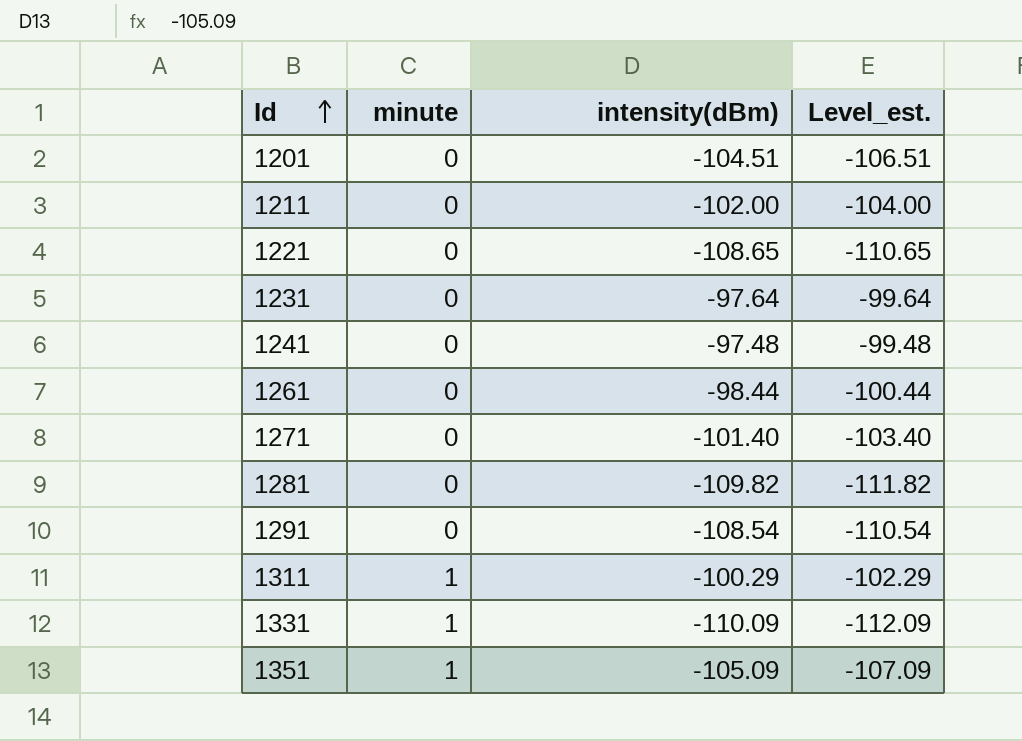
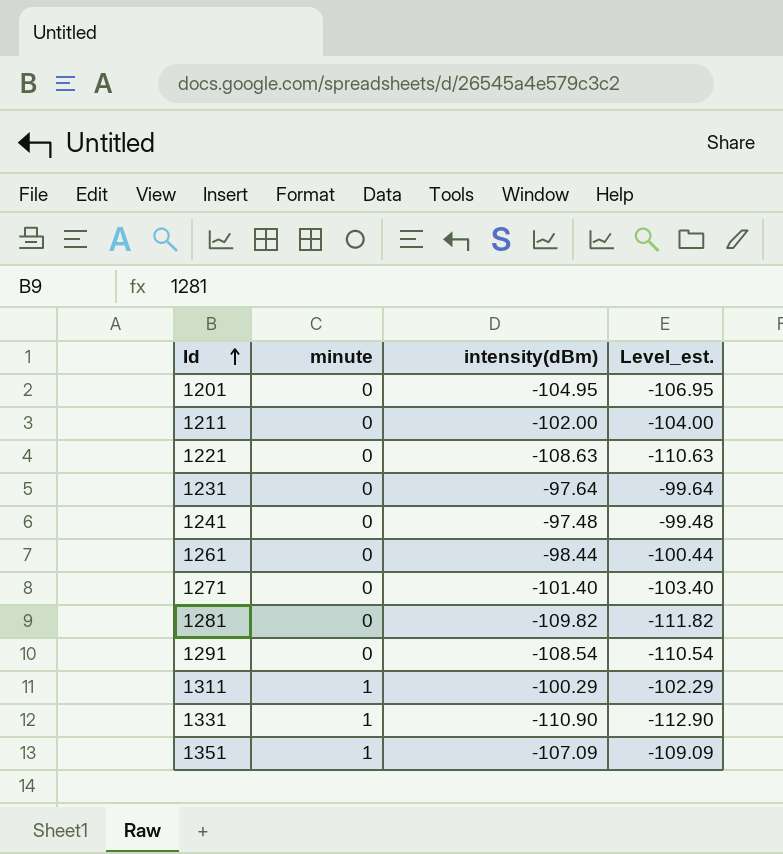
1201 | intensity(dBm): -104.51 -> -104.95
1201 | Level_est.: -106.51 -> -106.95
1221 | intensity(dBm): -108.65 -> -108.63
1221 | Level_est.: -110.65 -> -110.63
1331 | intensity(dBm): -110.09 -> -110.90
1331 | Level_est.: -112.09 -> -112.90
1351 | intensity(dBm): -105.09 -> -107.09
1351 | Level_est.: -107.09 -> -109.09

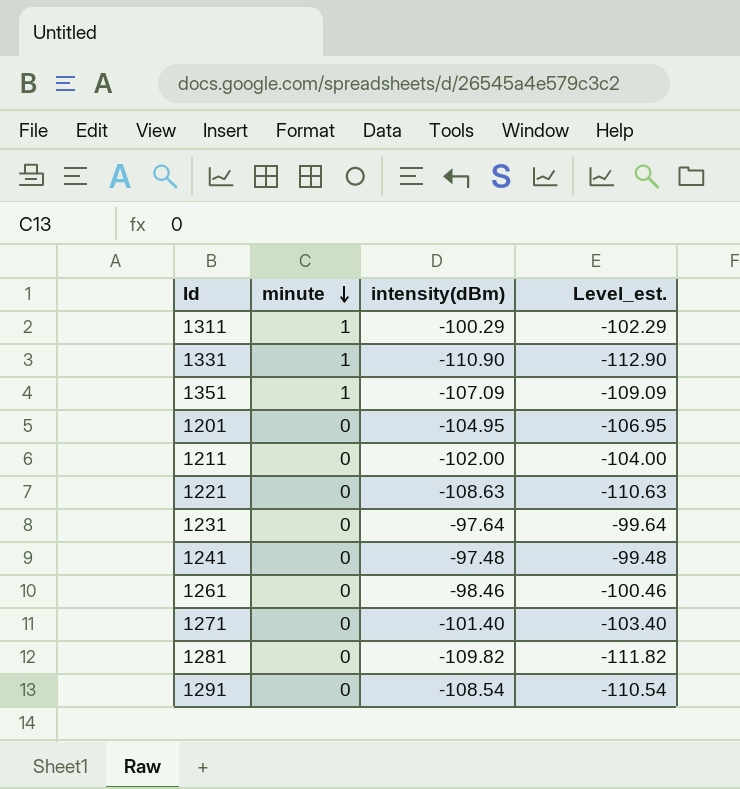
row order: Id ascending -> minute descending
1261 | intensity(dBm): -98.44 -> -98.46
1261 | Level_est.: -100.44 -> -100.46

